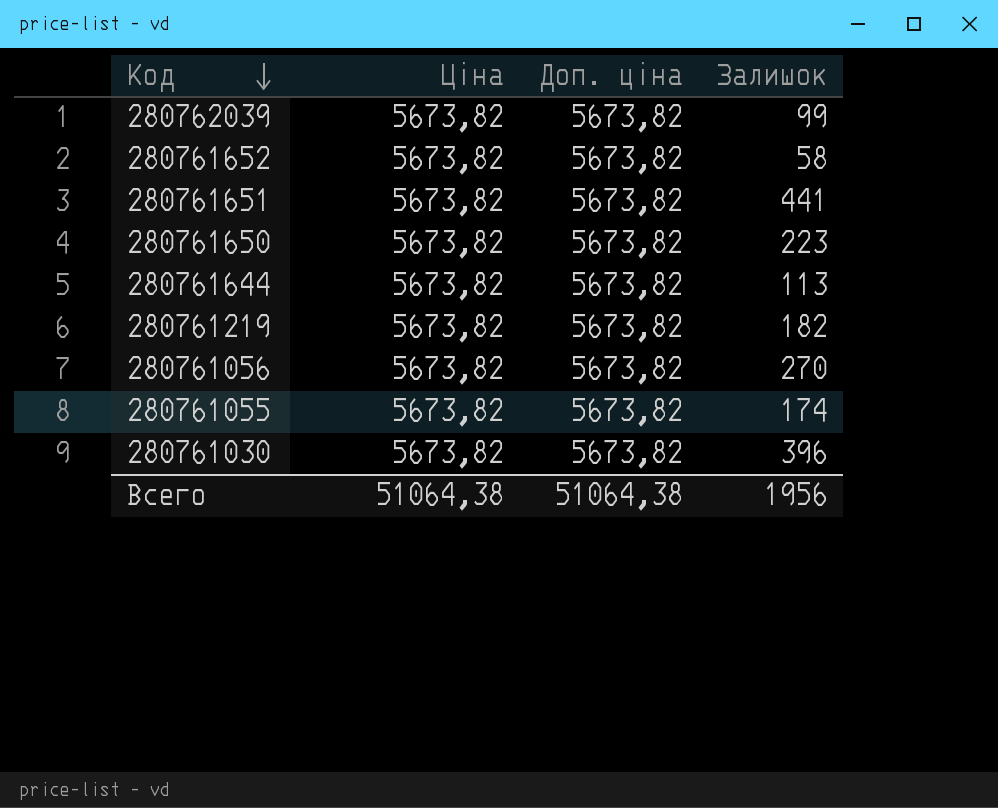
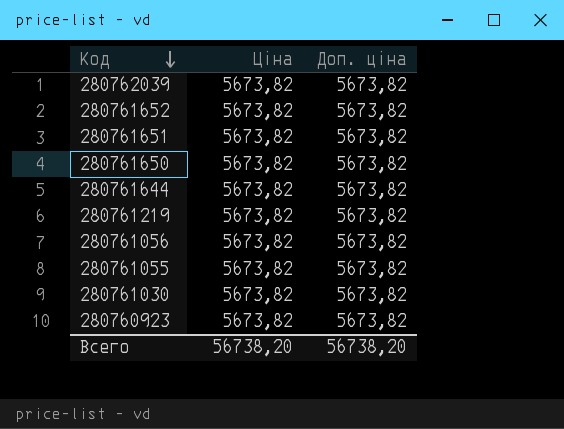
column Залишок | position: 4 -> none
row 280760923: none -> 5673,82 | 5673,82
Всего | Ціна: 51064,38 -> 56738,20
Всего | Доп. ціна: 51064,38 -> 56738,20

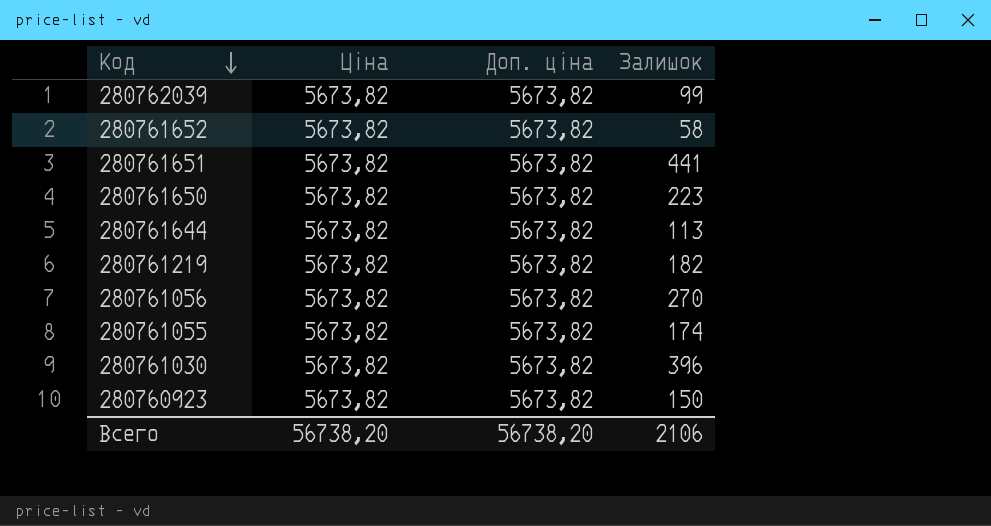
column Залишок | position: none -> 4

